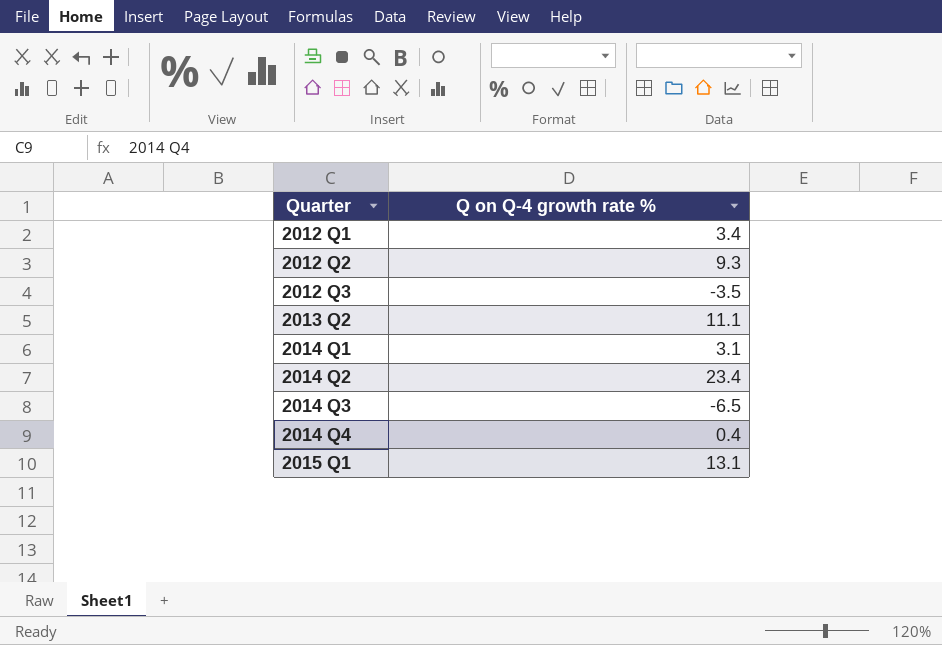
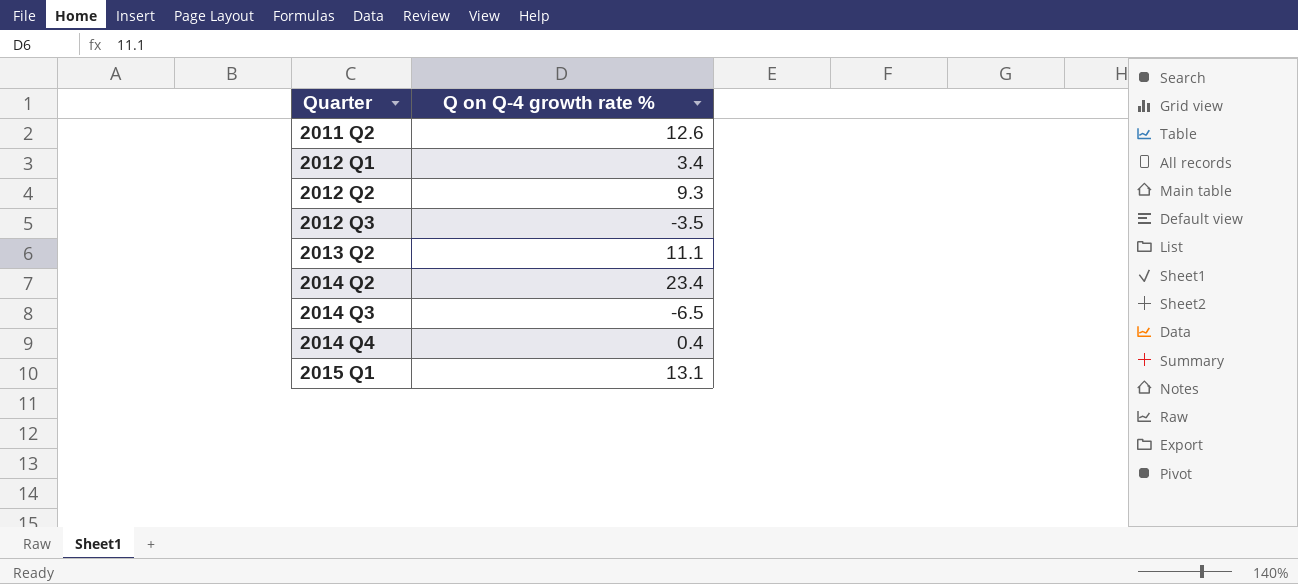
row 2014 Q1: 3.1 -> none
row 2011 Q2: none -> 12.6

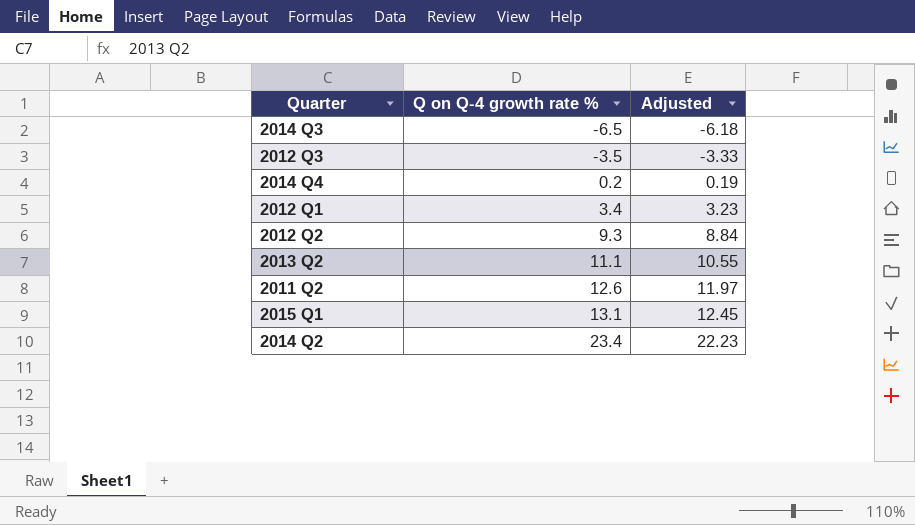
row order: Quarter ascending -> Q on Q-4 growth rate % ascending
column Adjusted | formula: none -> [Q on Q-4 growth rate %] * 0.95
2014 Q4 | Q on Q-4 growth rate %: 0.4 -> 0.2

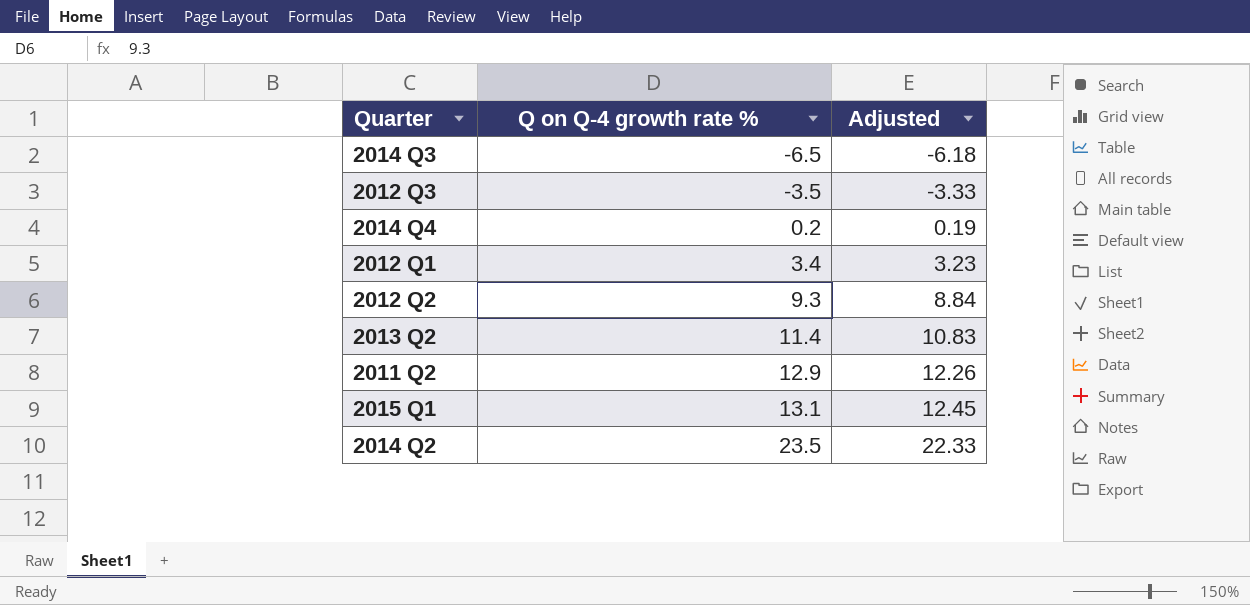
2013 Q2 | Q on Q-4 growth rate %: 11.1 -> 11.4
2013 Q2 | Adjusted: 10.55 -> 10.83
2011 Q2 | Q on Q-4 growth rate %: 12.6 -> 12.9
2011 Q2 | Adjusted: 11.97 -> 12.26
2014 Q2 | Q on Q-4 growth rate %: 23.4 -> 23.5
2014 Q2 | Adjusted: 22.23 -> 22.33

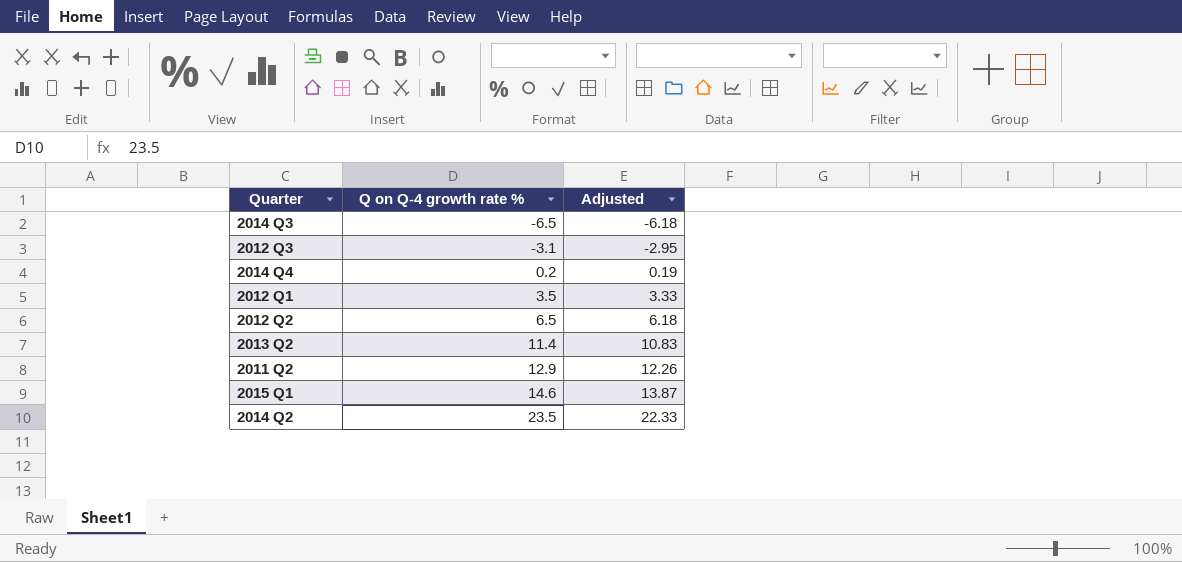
2012 Q3 | Q on Q-4 growth rate %: -3.5 -> -3.1
2012 Q3 | Adjusted: -3.33 -> -2.95
2012 Q1 | Q on Q-4 growth rate %: 3.4 -> 3.5
2012 Q1 | Adjusted: 3.23 -> 3.33
2012 Q2 | Q on Q-4 growth rate %: 9.3 -> 6.5
2012 Q2 | Adjusted: 8.84 -> 6.18
2015 Q1 | Q on Q-4 growth rate %: 13.1 -> 14.6
2015 Q1 | Adjusted: 12.45 -> 13.87

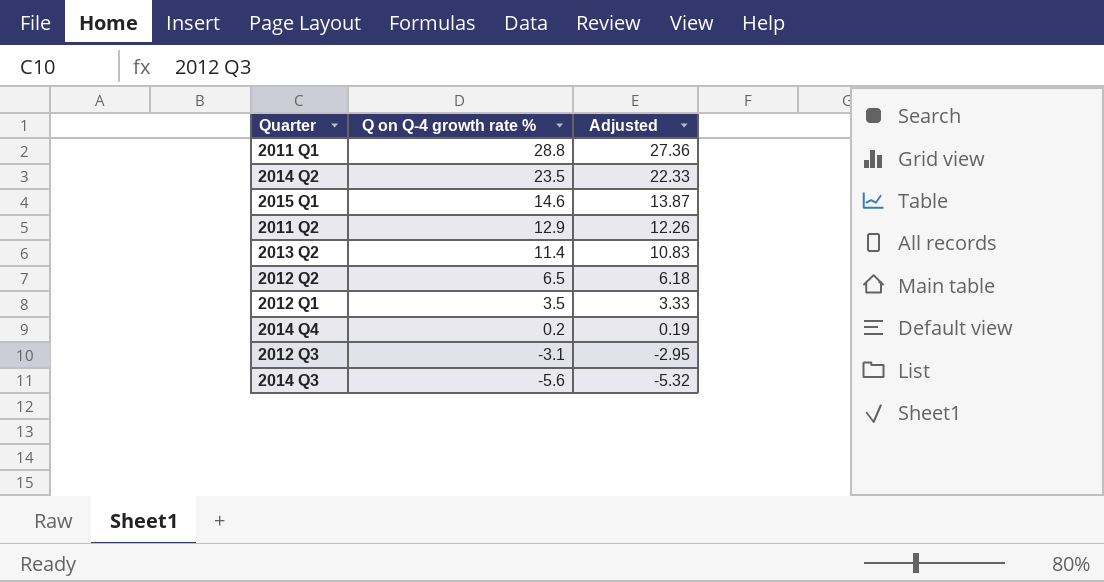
row order: Q on Q-4 growth rate % ascending -> Q on Q-4 growth rate % descending
row 2011 Q1: none -> 28.8 | 27.36
2014 Q3 | Q on Q-4 growth rate %: -6.5 -> -5.6
2014 Q3 | Adjusted: -6.18 -> -5.32

